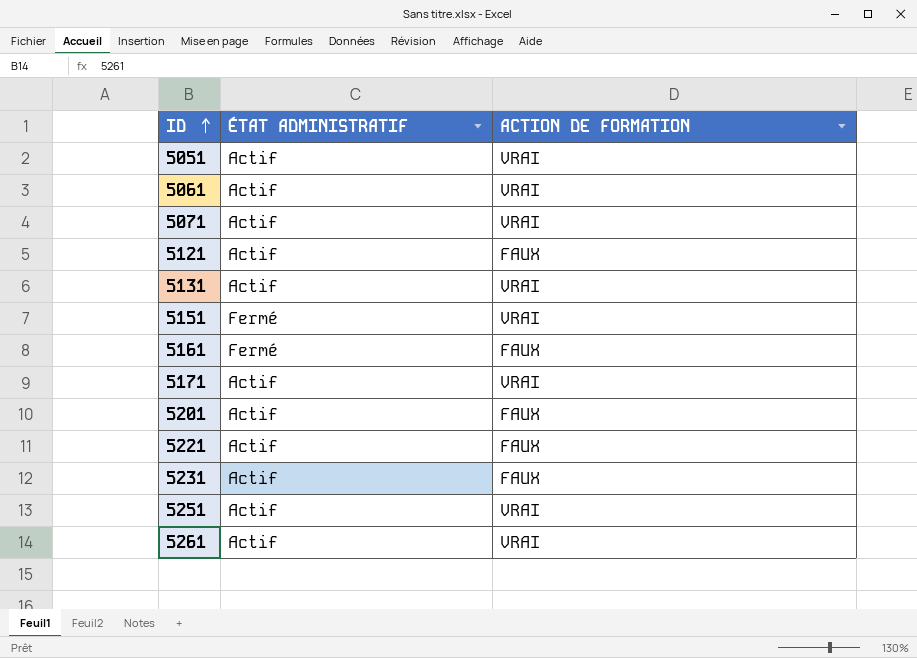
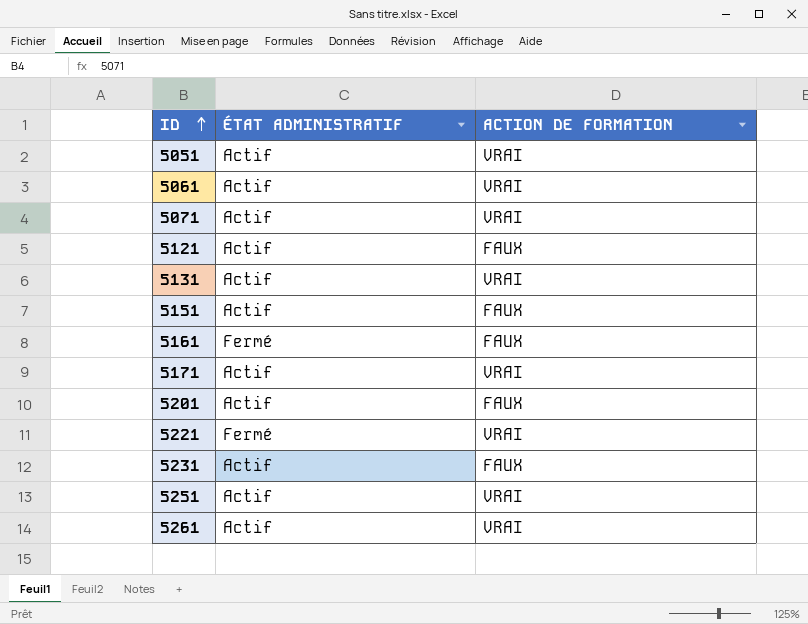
5151 | ÉTAT ADMINISTRATIF: Fermé -> Actif
5151 | ACTION DE FORMATION: VRAI -> FAUX
5221 | ÉTAT ADMINISTRATIF: Actif -> Fermé
5221 | ACTION DE FORMATION: FAUX -> VRAI

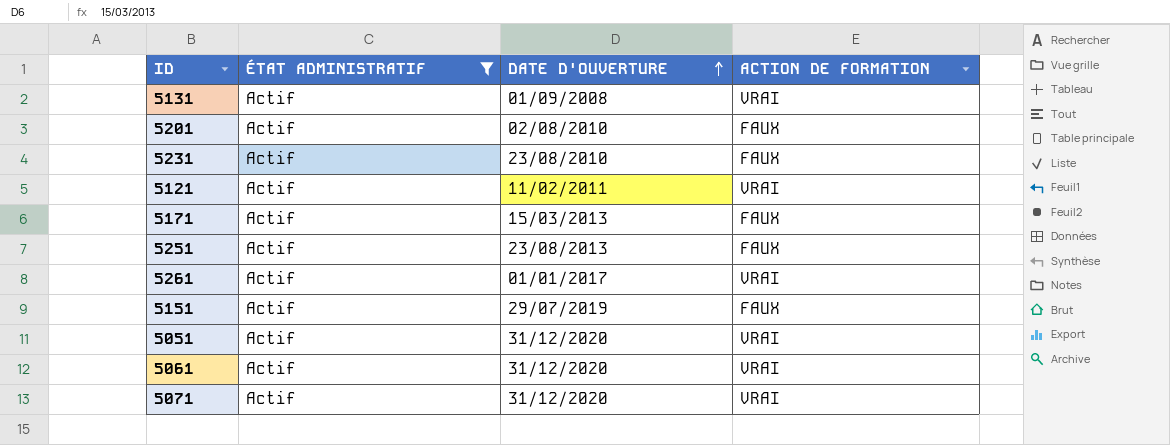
filter: none -> ÉTAT ADMINISTRATIF = Actif
row order: ID ascending -> DATE D'OUVERTURE ascending
column DATE D'OUVERTURE | position: none -> 3
5121 | ACTION DE FORMATION: FAUX -> VRAI
5171 | ACTION DE FORMATION: VRAI -> FAUX
5251 | ACTION DE FORMATION: VRAI -> FAUX

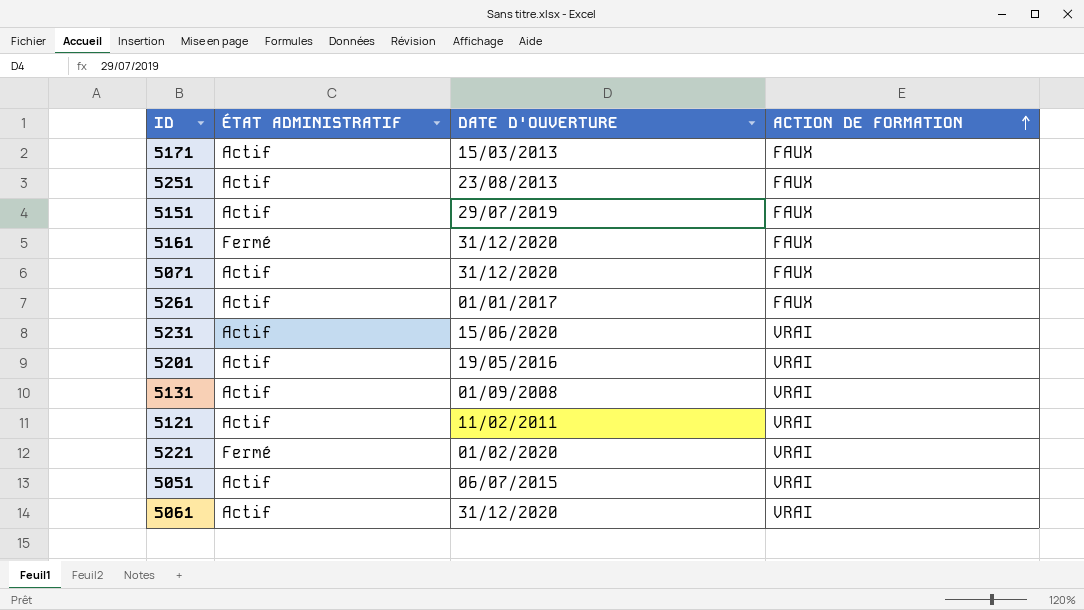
filter: ÉTAT ADMINISTRATIF = Actif -> none
row order: DATE D'OUVERTURE ascending -> ACTION DE FORMATION ascending
5071 | ACTION DE FORMATION: VRAI -> FAUX
5261 | ACTION DE FORMATION: VRAI -> FAUX
5231 | DATE D'OUVERTURE: 23/08/2010 -> 15/06/2020
5231 | ACTION DE FORMATION: FAUX -> VRAI
5201 | DATE D'OUVERTURE: 02/08/2010 -> 19/05/2016
5201 | ACTION DE FORMATION: FAUX -> VRAI
5051 | DATE D'OUVERTURE: 31/12/2020 -> 06/07/2015

